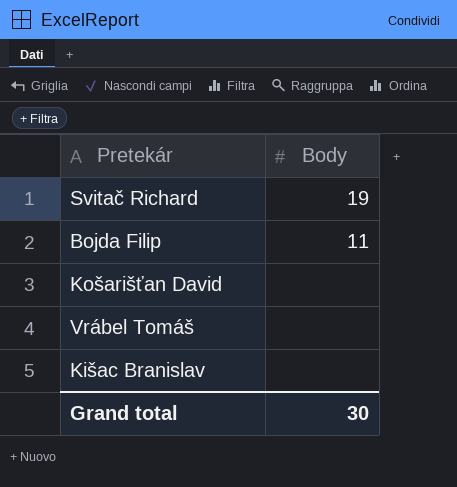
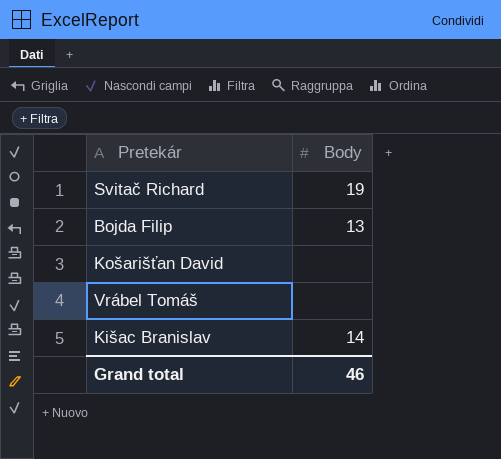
Bojda Filip | Body: 11 -> 13
Kišac Branislav | Body: none -> 14
Grand total | Body: 30 -> 46

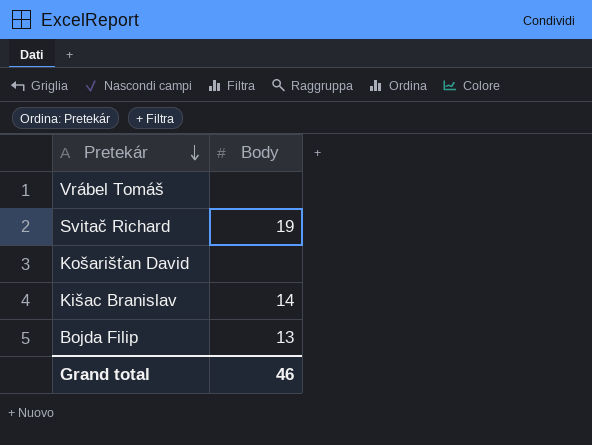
row order: none -> Pretekár descending

